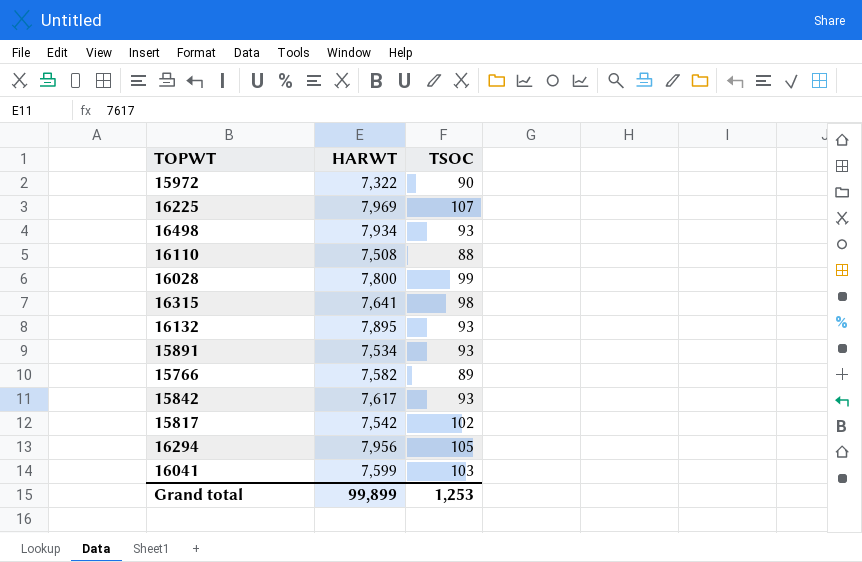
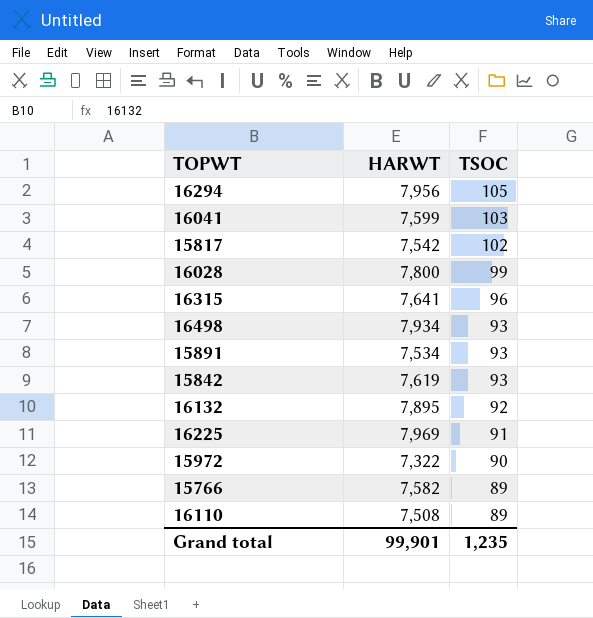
row order: none -> TSOC descending
16315 | TSOC: 98 -> 96
15842 | HARWT: 7,617 -> 7,619
16132 | TSOC: 93 -> 92
16225 | TSOC: 107 -> 91
16110 | TSOC: 88 -> 89
Grand total | HARWT: 99,899 -> 99,901
Grand total | TSOC: 1,253 -> 1,235

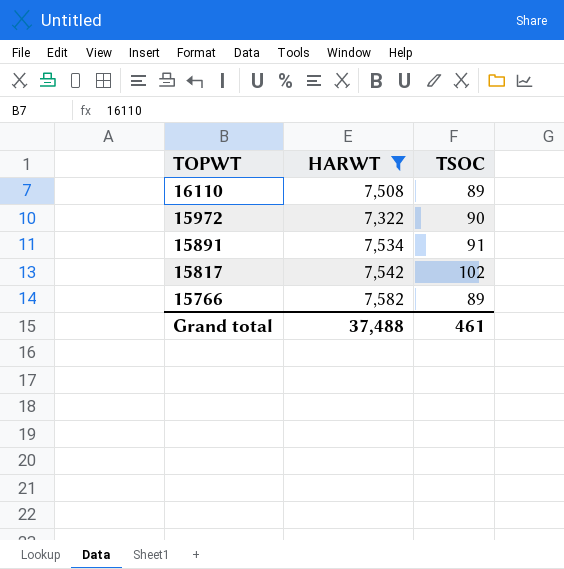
filter: none -> HARWT <= 7,582
row order: TSOC descending -> TOPWT descending
15891 | TSOC: 93 -> 91
Grand total | HARWT: 99,901 -> 37,488
Grand total | TSOC: 1,235 -> 461

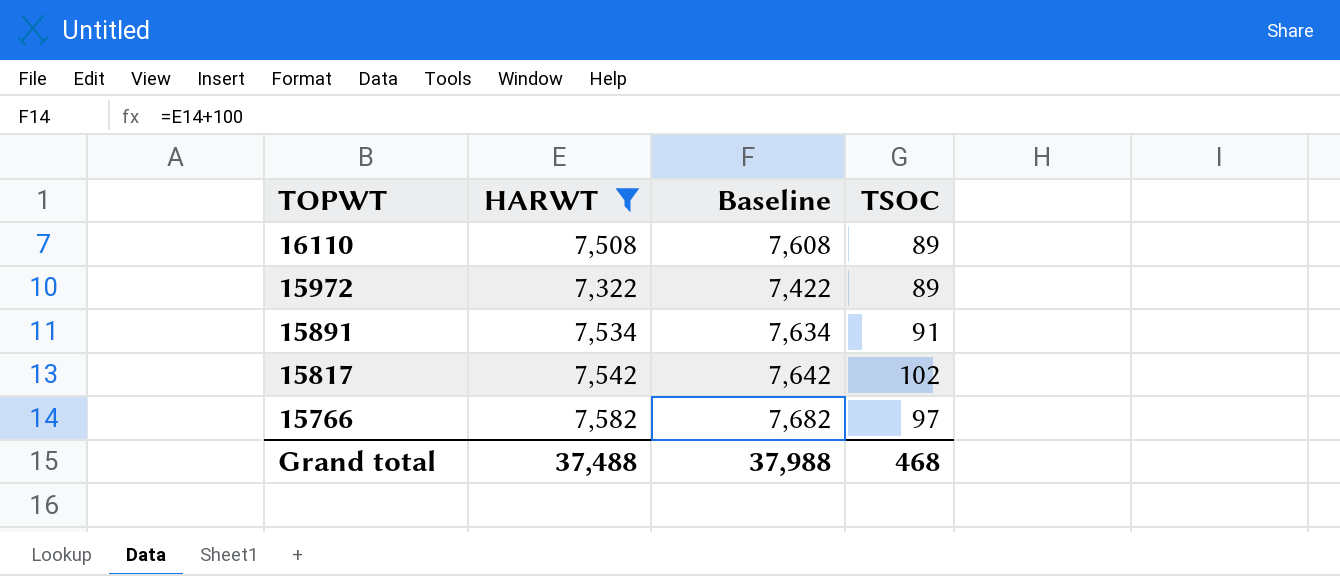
column Baseline | formula: none -> [HARWT] + 100
15972 | TSOC: 90 -> 89
15766 | TSOC: 89 -> 97
Grand total | TSOC: 461 -> 468

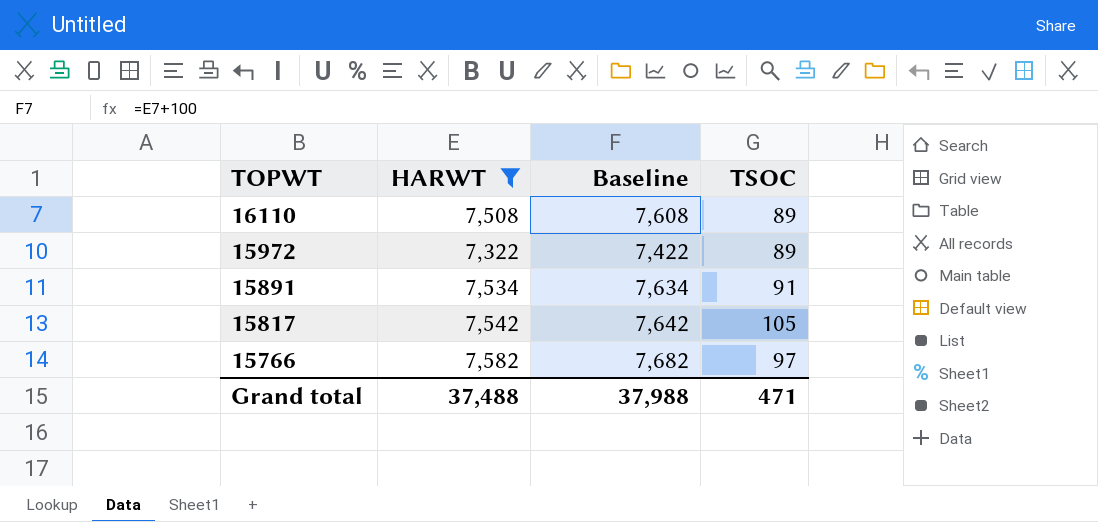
15817 | TSOC: 102 -> 105
Grand total | TSOC: 468 -> 471

